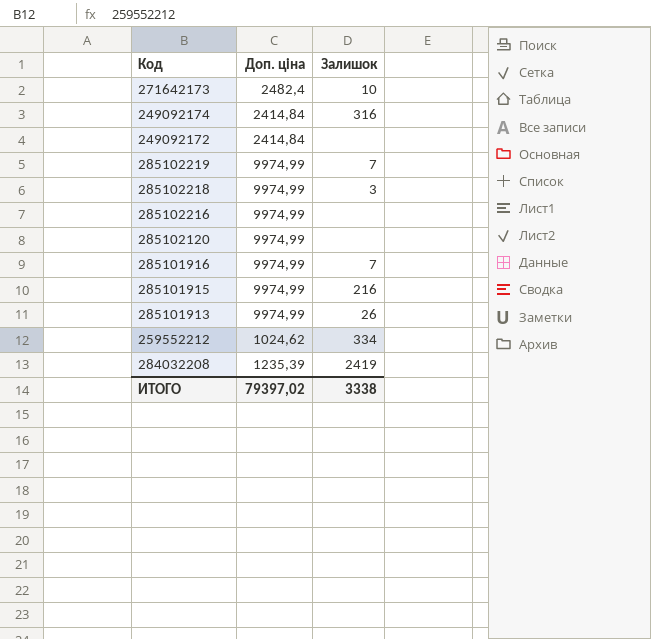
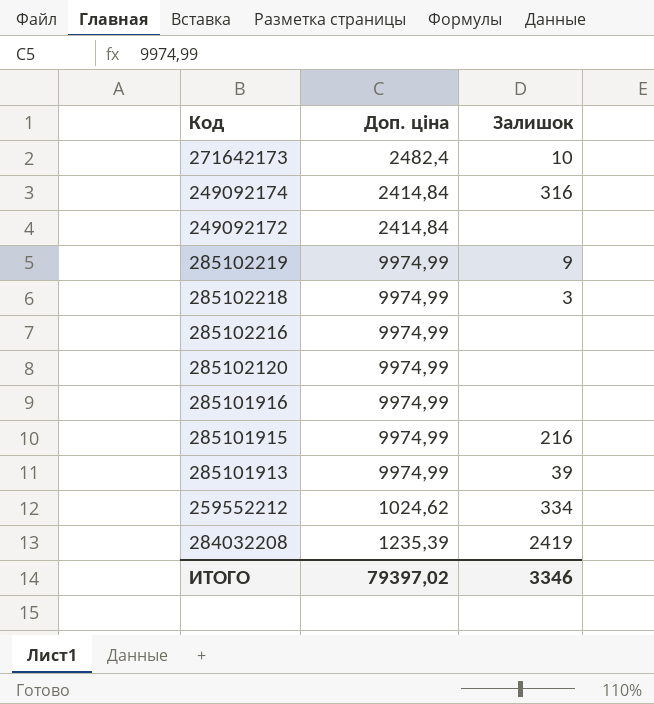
285102219 | Залишок: 7 -> 9
285101916 | Залишок: 7 -> none
285101913 | Залишок: 26 -> 39
ИТОГО | Залишок: 3338 -> 3346

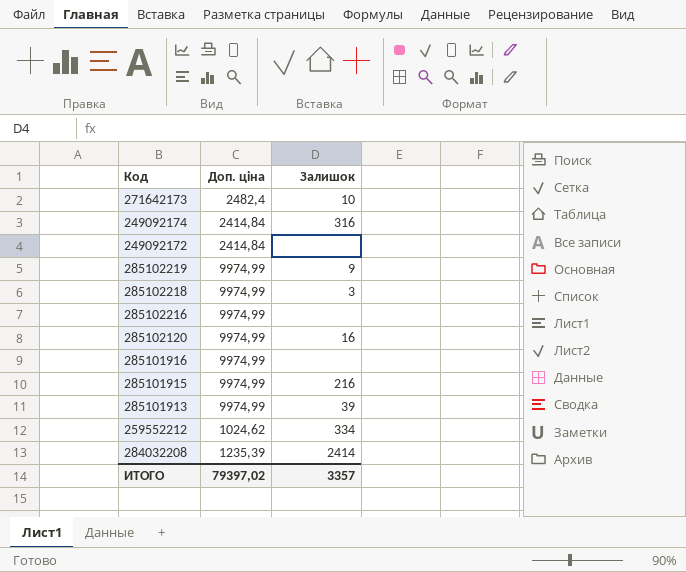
285102120 | Залишок: none -> 16
284032208 | Залишок: 2419 -> 2414
ИТОГО | Залишок: 3346 -> 3357

